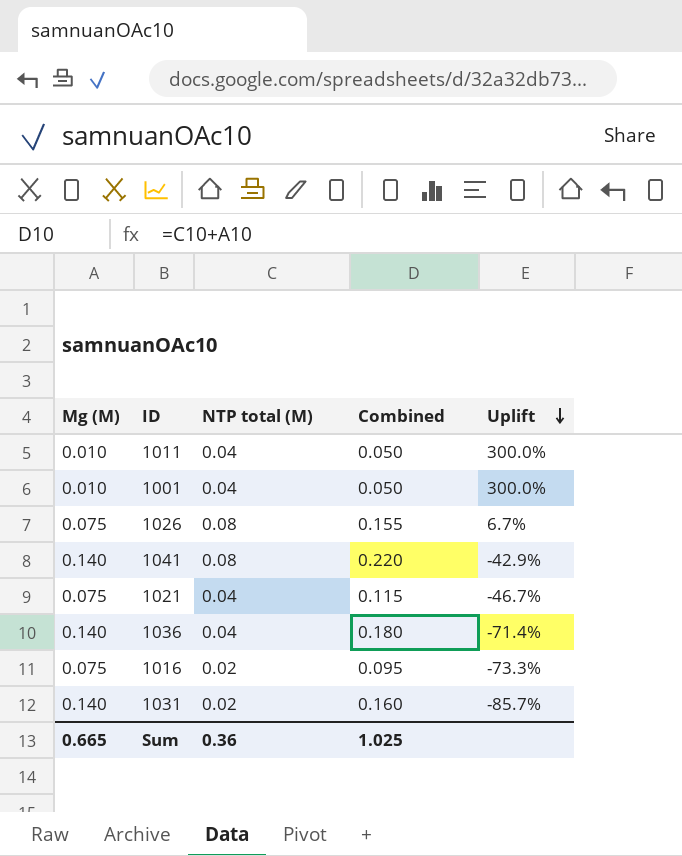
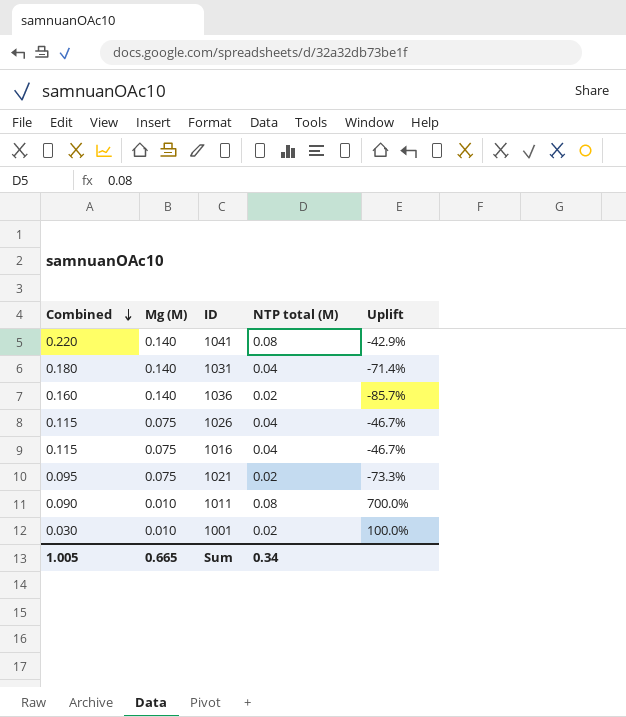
row order: Uplift descending -> Combined descending
column Combined | position: 4 -> 1
1031 | Combined: 0.160 -> 0.180
1031 | NTP total (M): 0.02 -> 0.04
1031 | Uplift: -85.7% -> -71.4%
1036 | Combined: 0.180 -> 0.160
1036 | NTP total (M): 0.04 -> 0.02
1036 | Uplift: -71.4% -> -85.7%
1026 | Combined: 0.155 -> 0.115
1026 | NTP total (M): 0.08 -> 0.04
1026 | Uplift: 6.7% -> -46.7%
1016 | Combined: 0.095 -> 0.115
1016 | NTP total (M): 0.02 -> 0.04
1016 | Uplift: -73.3% -> -46.7%
1021 | Combined: 0.115 -> 0.095
1021 | NTP total (M): 0.04 -> 0.02
1021 | Uplift: -46.7% -> -73.3%
1011 | Combined: 0.050 -> 0.090
1011 | NTP total (M): 0.04 -> 0.08
1011 | Uplift: 300.0% -> 700.0%
1001 | Combined: 0.050 -> 0.030
1001 | NTP total (M): 0.04 -> 0.02
1001 | Uplift: 300.0% -> 100.0%
Sum | Combined: 1.025 -> 1.005
Sum | NTP total (M): 0.36 -> 0.34

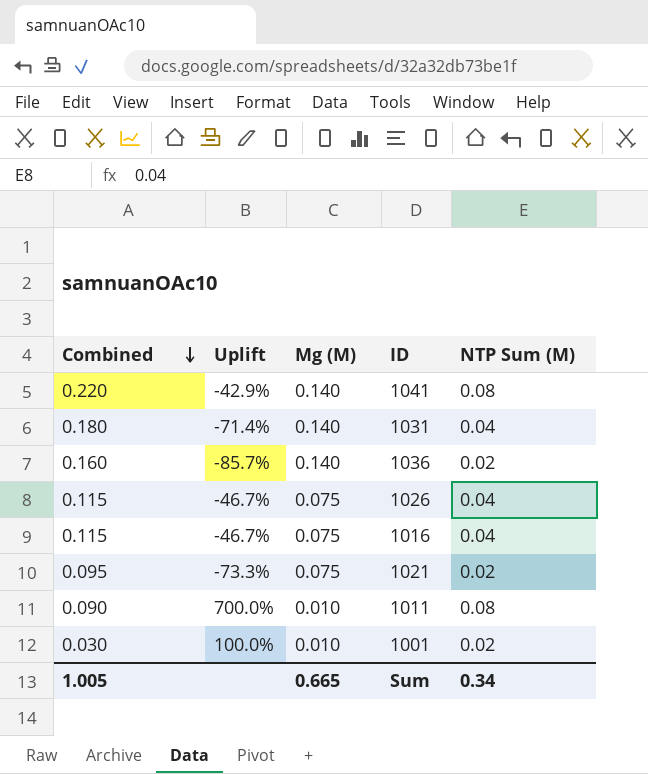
column Uplift | position: 5 -> 2
column name: NTP total (M) -> NTP Sum (M)

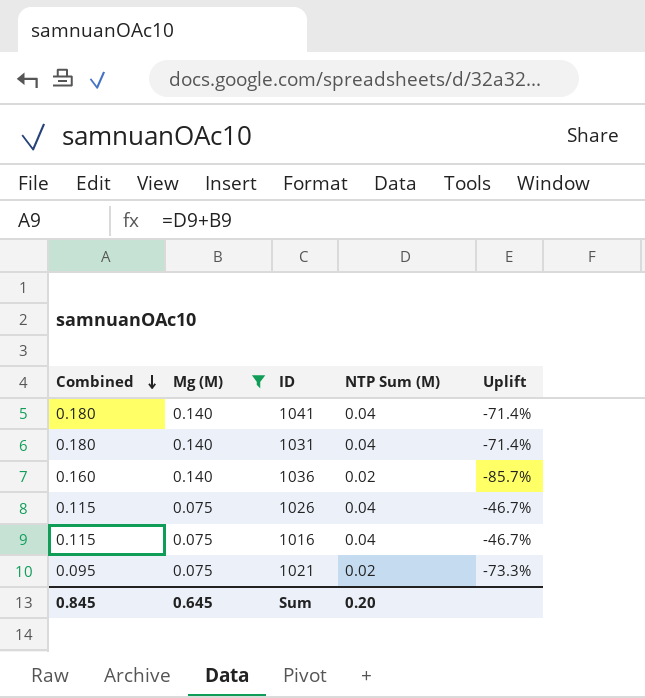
filter: none -> Mg (M) != 0.010
column Uplift | position: 2 -> 5
1041 | Combined: 0.220 -> 0.180
1041 | NTP Sum (M): 0.08 -> 0.04
1041 | Uplift: -42.9% -> -71.4%
Sum | Combined: 1.005 -> 0.845
Sum | Mg (M): 0.665 -> 0.645
Sum | NTP Sum (M): 0.34 -> 0.20

